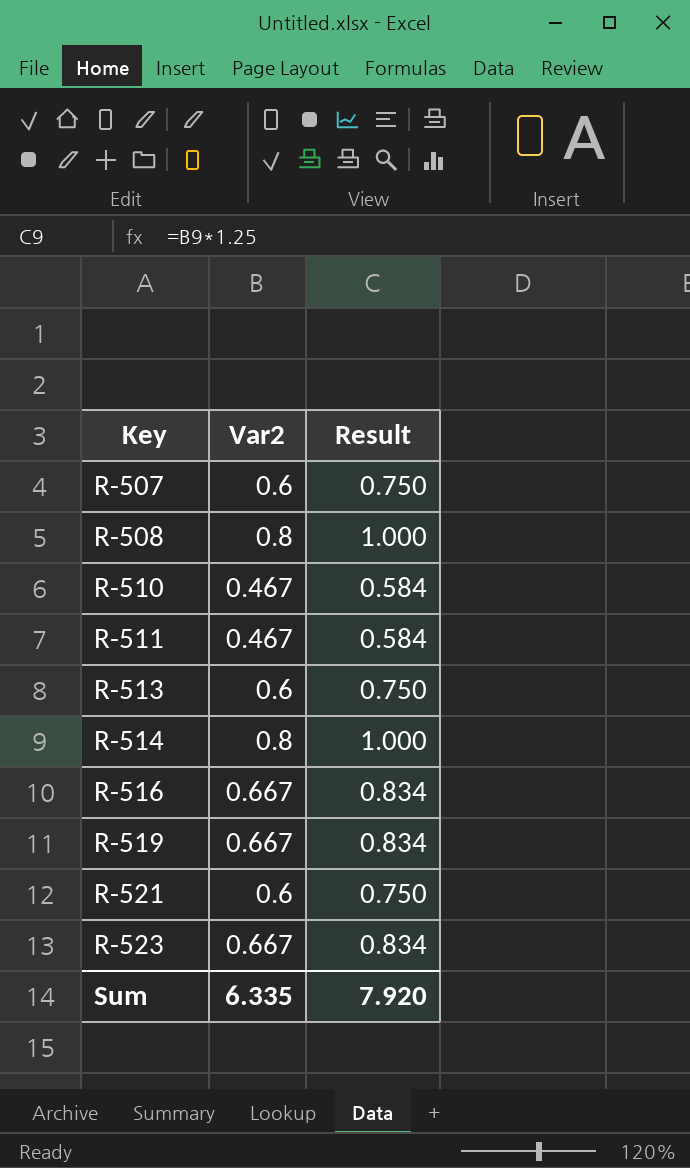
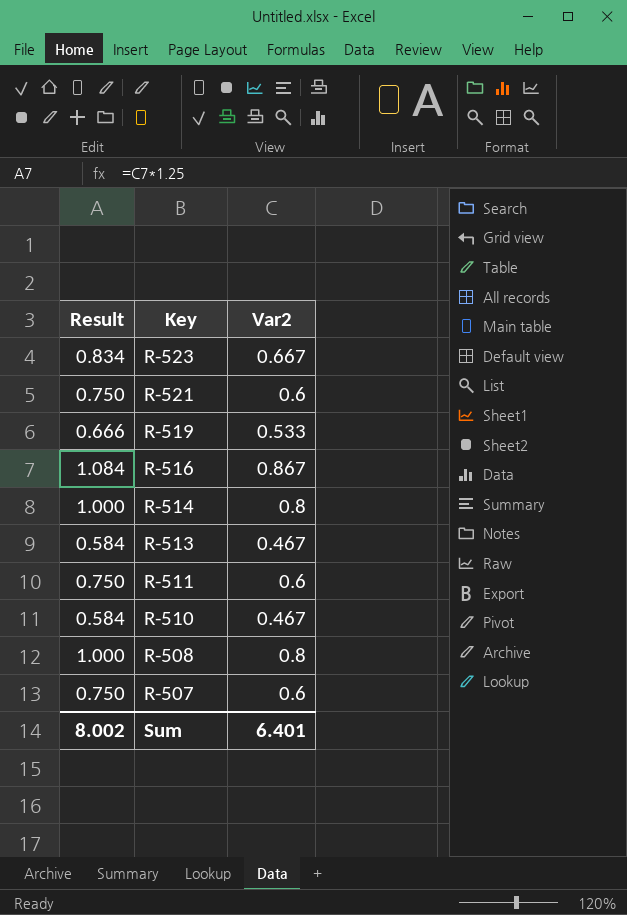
row order: Key ascending -> Key descending
column Result | position: 3 -> 1
R-519 | Result: 0.834 -> 0.666
R-519 | Var2: 0.667 -> 0.533
R-516 | Result: 0.834 -> 1.084
R-516 | Var2: 0.667 -> 0.867
R-513 | Result: 0.750 -> 0.584
R-513 | Var2: 0.6 -> 0.467
R-511 | Result: 0.584 -> 0.750
R-511 | Var2: 0.467 -> 0.6
Sum | Result: 7.920 -> 8.002
Sum | Var2: 6.335 -> 6.401

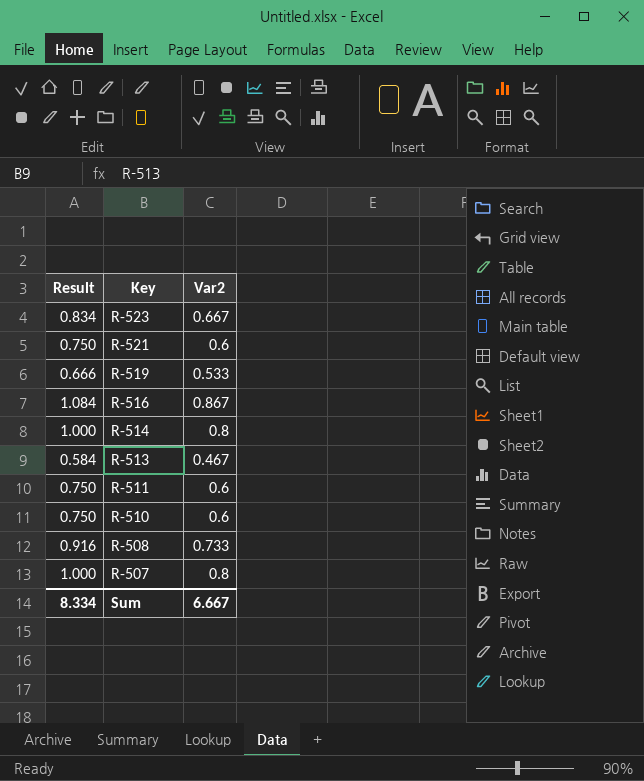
R-510 | Result: 0.584 -> 0.750
R-510 | Var2: 0.467 -> 0.6
R-508 | Result: 1.000 -> 0.916
R-508 | Var2: 0.8 -> 0.733
R-507 | Result: 0.750 -> 1.000
R-507 | Var2: 0.6 -> 0.8
Sum | Result: 8.002 -> 8.334
Sum | Var2: 6.401 -> 6.667

